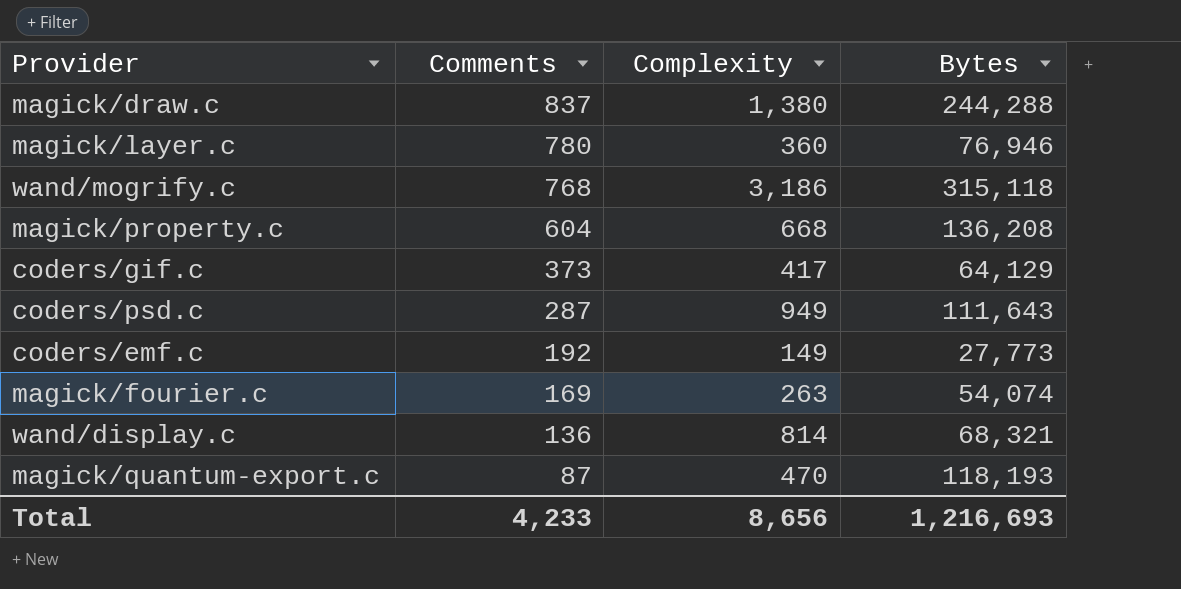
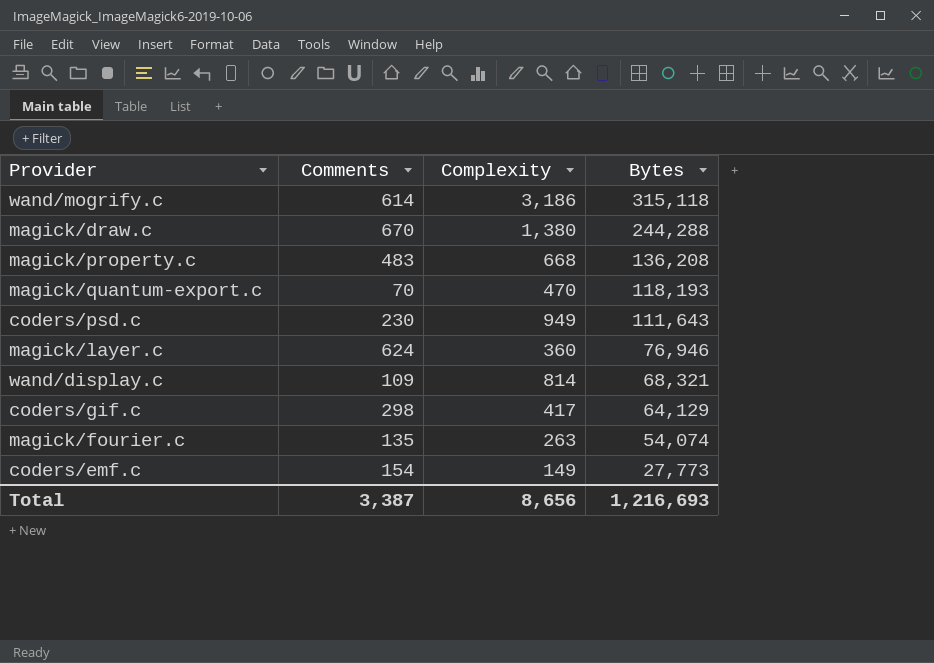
row order: Comments descending -> Bytes descending
wand/mogrify.c | Comments: 768 -> 614
magick/draw.c | Comments: 837 -> 670
magick/property.c | Comments: 604 -> 483
magick/quantum-export.c | Comments: 87 -> 70
coders/psd.c | Comments: 287 -> 230
magick/layer.c | Comments: 780 -> 624
wand/display.c | Comments: 136 -> 109
coders/gif.c | Comments: 373 -> 298
magick/fourier.c | Comments: 169 -> 135
coders/emf.c | Comments: 192 -> 154
Total | Comments: 4,233 -> 3,387

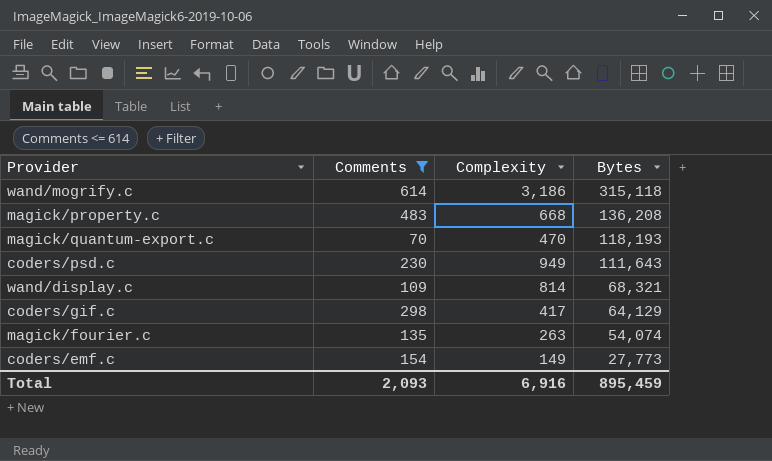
filter: none -> Comments <= 614
Total | Comments: 3,387 -> 2,093
Total | Complexity: 8,656 -> 6,916
Total | Bytes: 1,216,693 -> 895,459

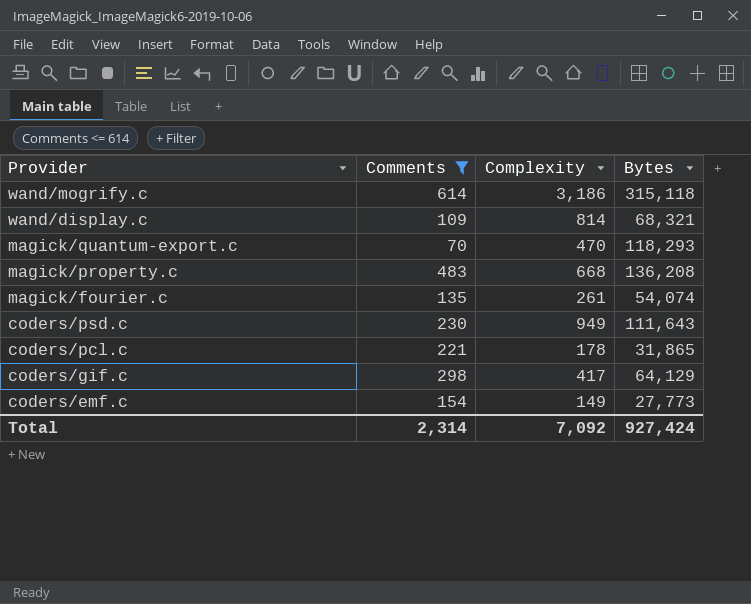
row order: Bytes descending -> Provider descending
magick/quantum-export.c | Bytes: 118,193 -> 118,293
magick/fourier.c | Complexity: 263 -> 261
row coders/pcl.c: none -> 221 | 178 | 31,865
Total | Comments: 2,093 -> 2,314
Total | Complexity: 6,916 -> 7,092
Total | Bytes: 895,459 -> 927,424

